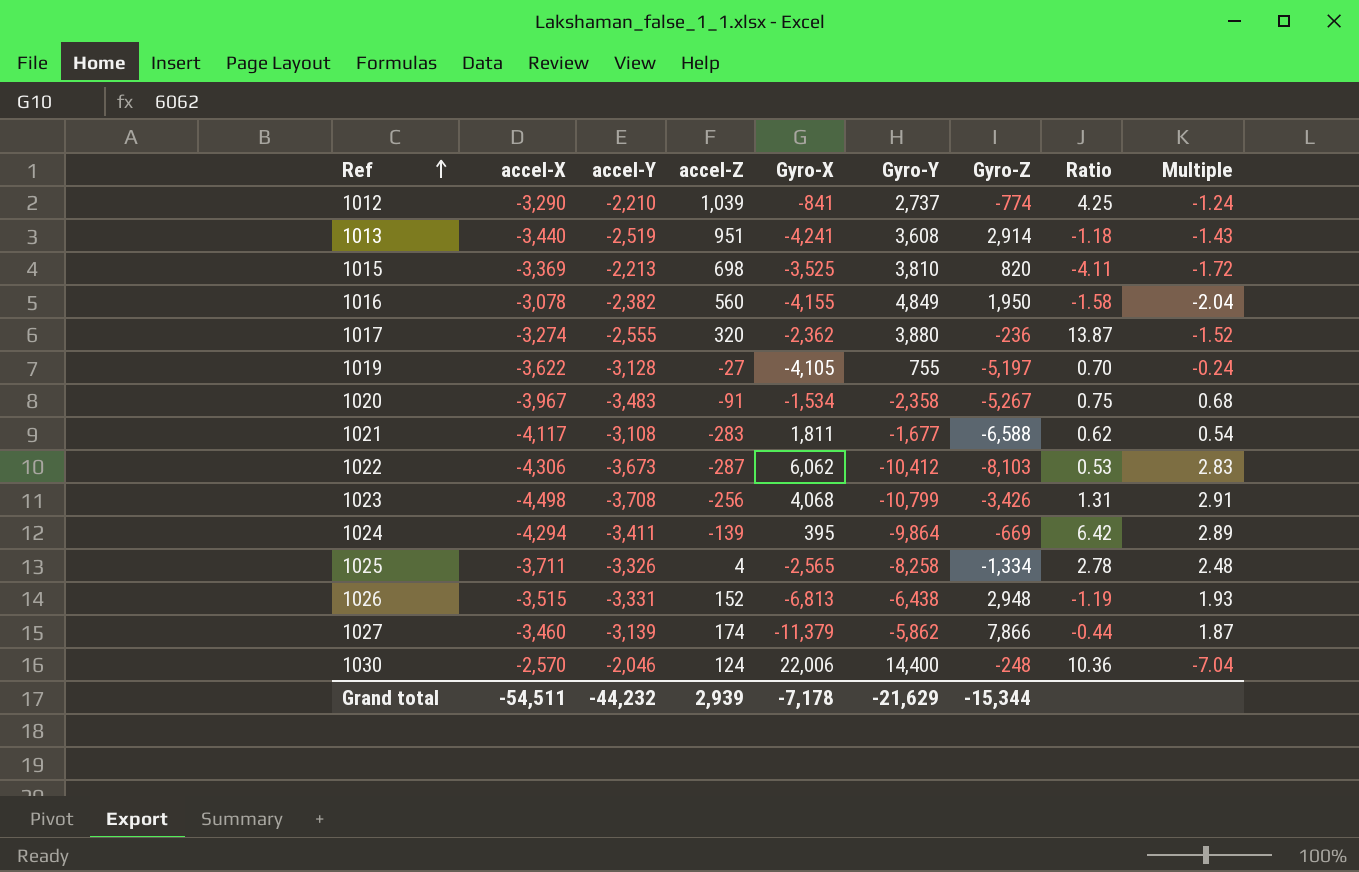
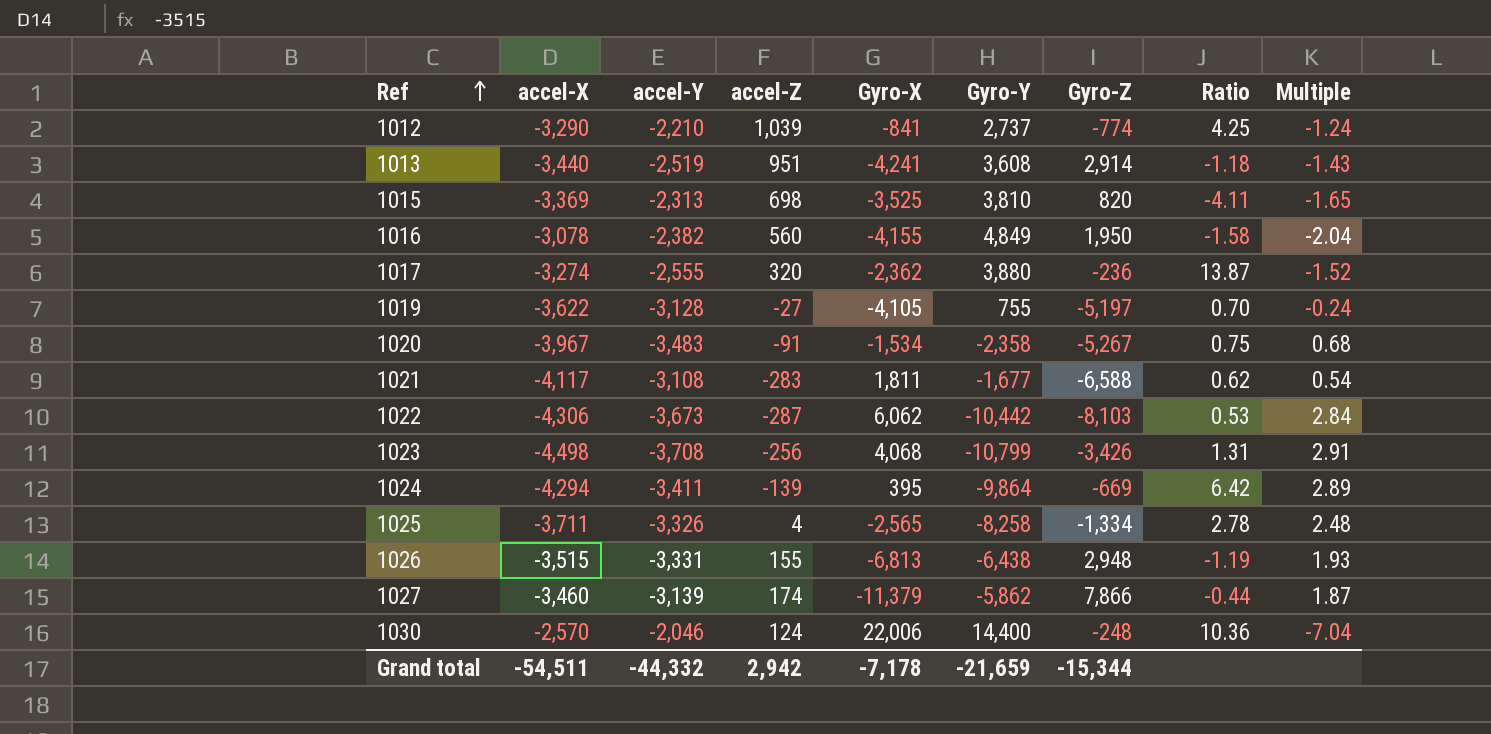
1015 | accel-Y: -2,213 -> -2,313
1015 | Multiple: -1.72 -> -1.65
1022 | Gyro-Y: -10,412 -> -10,442
1022 | Multiple: 2.83 -> 2.84
1026 | accel-Z: 152 -> 155
Grand total | accel-Y: -44,232 -> -44,332
Grand total | accel-Z: 2,939 -> 2,942
Grand total | Gyro-Y: -21,629 -> -21,659

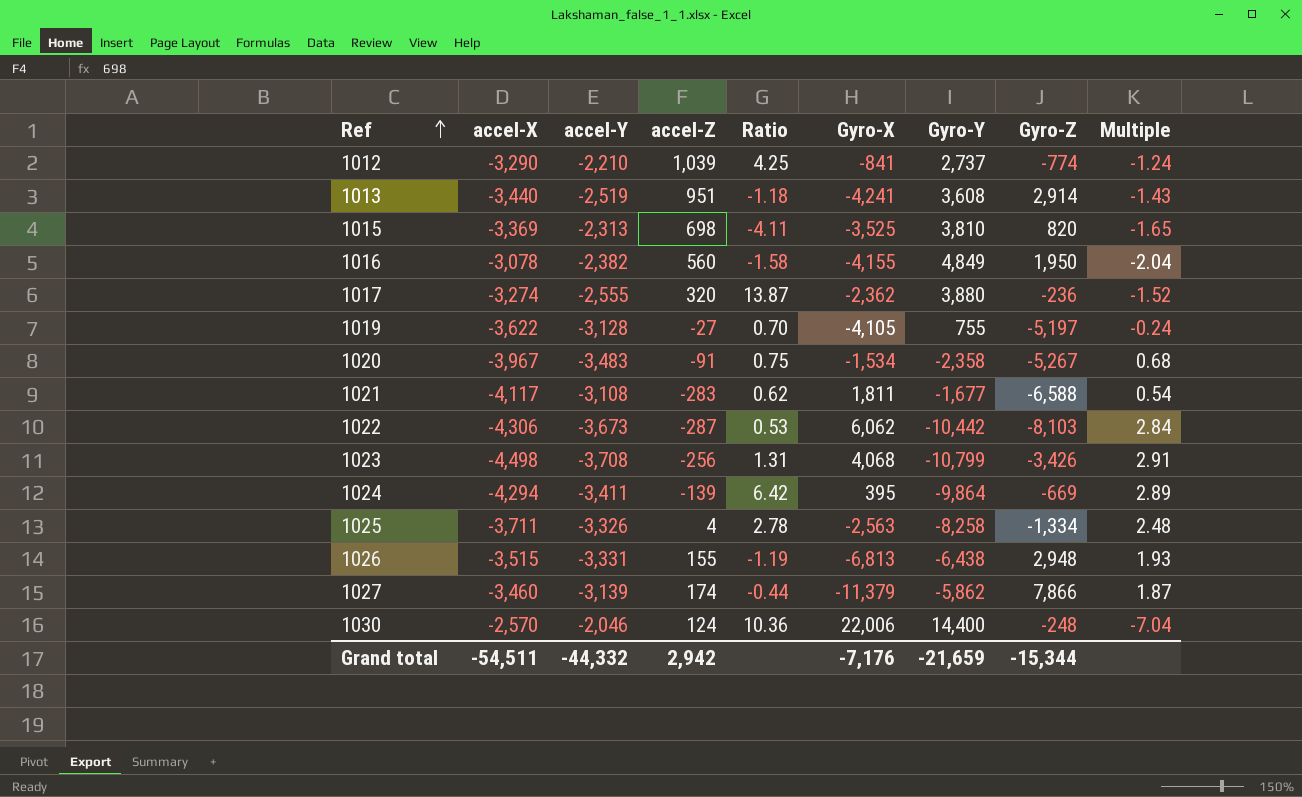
column Ratio | position: 8 -> 5
1025 | Gyro-X: -2,565 -> -2,563
Grand total | Gyro-X: -7,178 -> -7,176

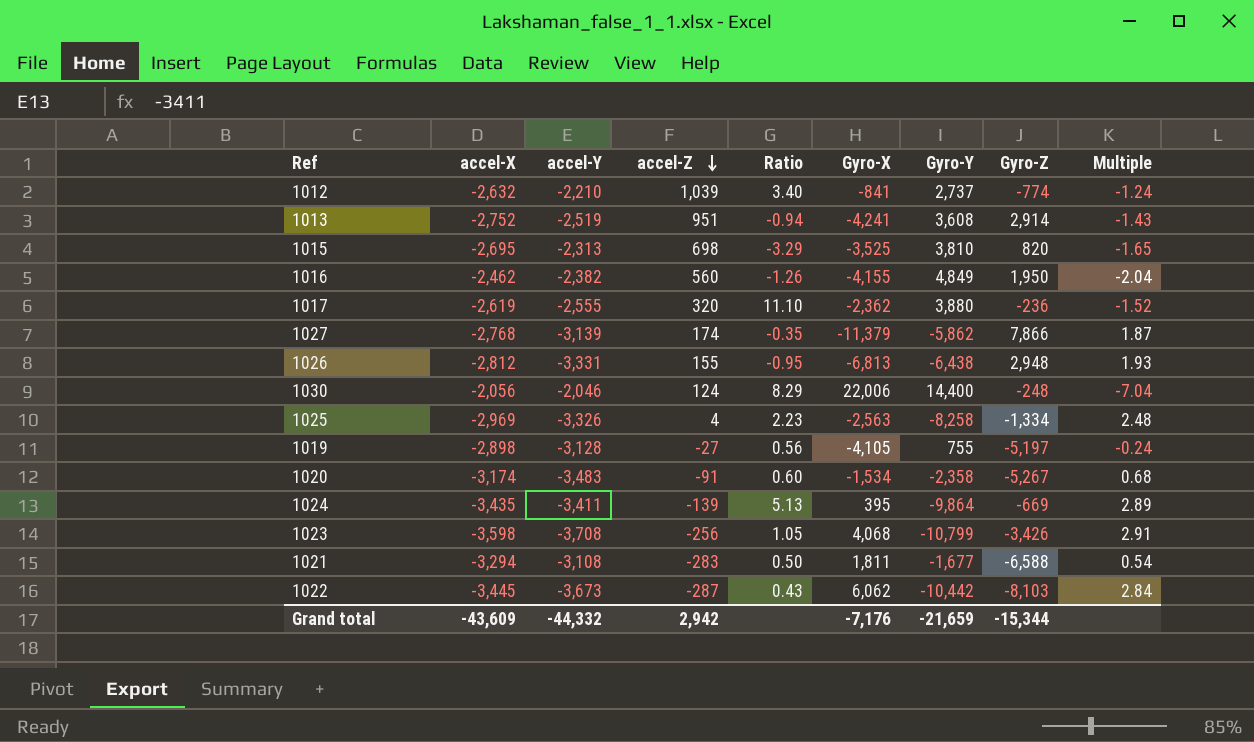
row order: Ref ascending -> accel-Z descending
1012 | accel-X: -3,290 -> -2,632
1012 | Ratio: 4.25 -> 3.40
1013 | accel-X: -3,440 -> -2,752
1013 | Ratio: -1.18 -> -0.94
1015 | accel-X: -3,369 -> -2,695
1015 | Ratio: -4.11 -> -3.29
1016 | accel-X: -3,078 -> -2,462
1016 | Ratio: -1.58 -> -1.26
1017 | accel-X: -3,274 -> -2,619
1017 | Ratio: 13.87 -> 11.10
1027 | accel-X: -3,460 -> -2,768
1027 | Ratio: -0.44 -> -0.35
1026 | accel-X: -3,515 -> -2,812
1026 | Ratio: -1.19 -> -0.95
1030 | accel-X: -2,570 -> -2,056
1030 | Ratio: 10.36 -> 8.29
1025 | accel-X: -3,711 -> -2,969
1025 | Ratio: 2.78 -> 2.23
1019 | accel-X: -3,622 -> -2,898
1019 | Ratio: 0.70 -> 0.56
1020 | accel-X: -3,967 -> -3,174
1020 | Ratio: 0.75 -> 0.60
1024 | accel-X: -4,294 -> -3,435
1024 | Ratio: 6.42 -> 5.13
1023 | accel-X: -4,498 -> -3,598
1023 | Ratio: 1.31 -> 1.05
1021 | accel-X: -4,117 -> -3,294
1021 | Ratio: 0.62 -> 0.50
1022 | accel-X: -4,306 -> -3,445
1022 | Ratio: 0.53 -> 0.43
Grand total | accel-X: -54,511 -> -43,609

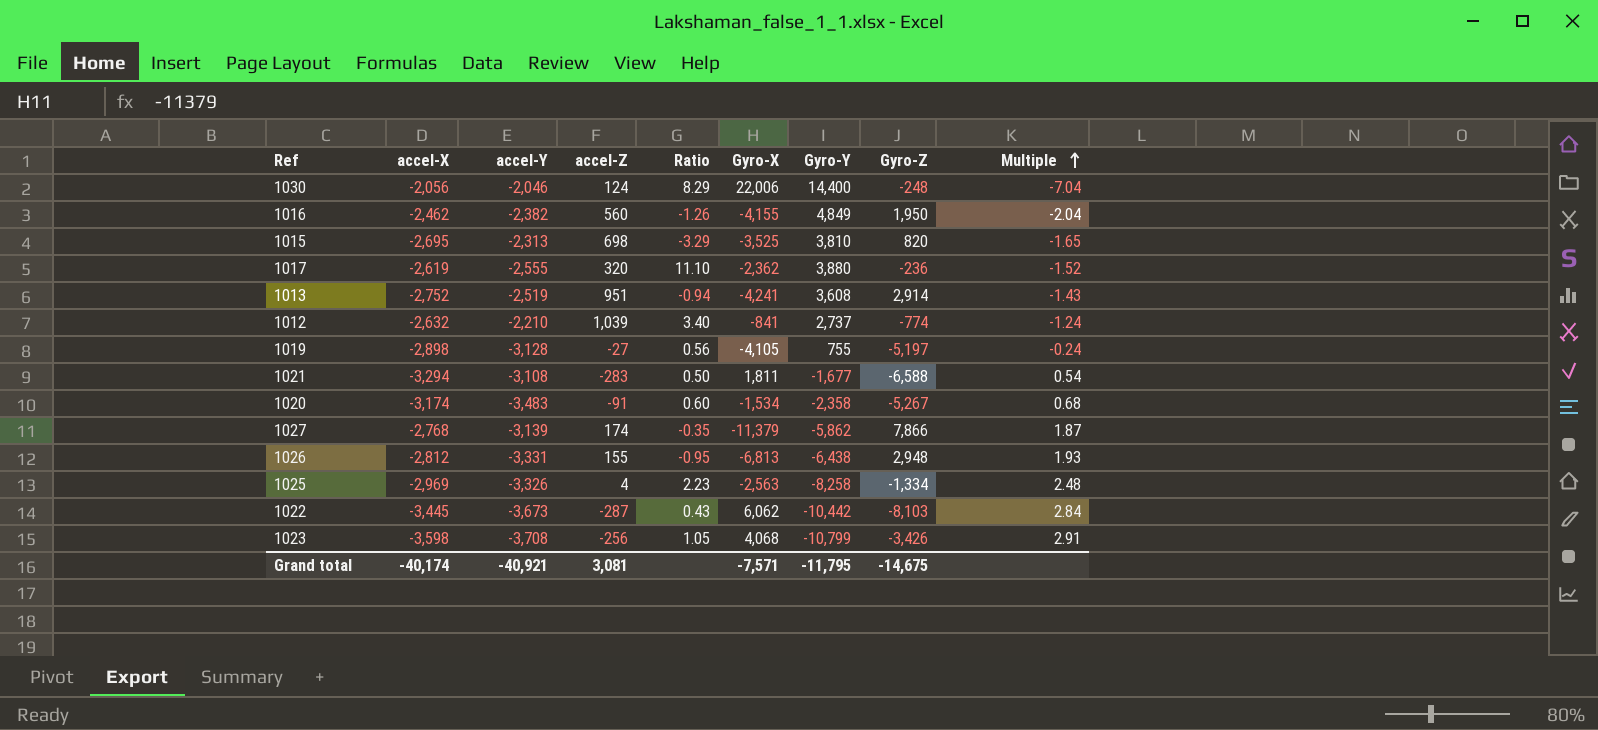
row order: accel-Z descending -> Multiple ascending
row 1024: -3,435 | -3,411 | -139 | 5.13 | 395 | -9,864 | -669 | 2.89 -> none
Grand total | accel-X: -43,609 -> -40,174
Grand total | accel-Y: -44,332 -> -40,921
Grand total | accel-Z: 2,942 -> 3,081
Grand total | Gyro-X: -7,176 -> -7,571
Grand total | Gyro-Y: -21,659 -> -11,795
Grand total | Gyro-Z: -15,344 -> -14,675

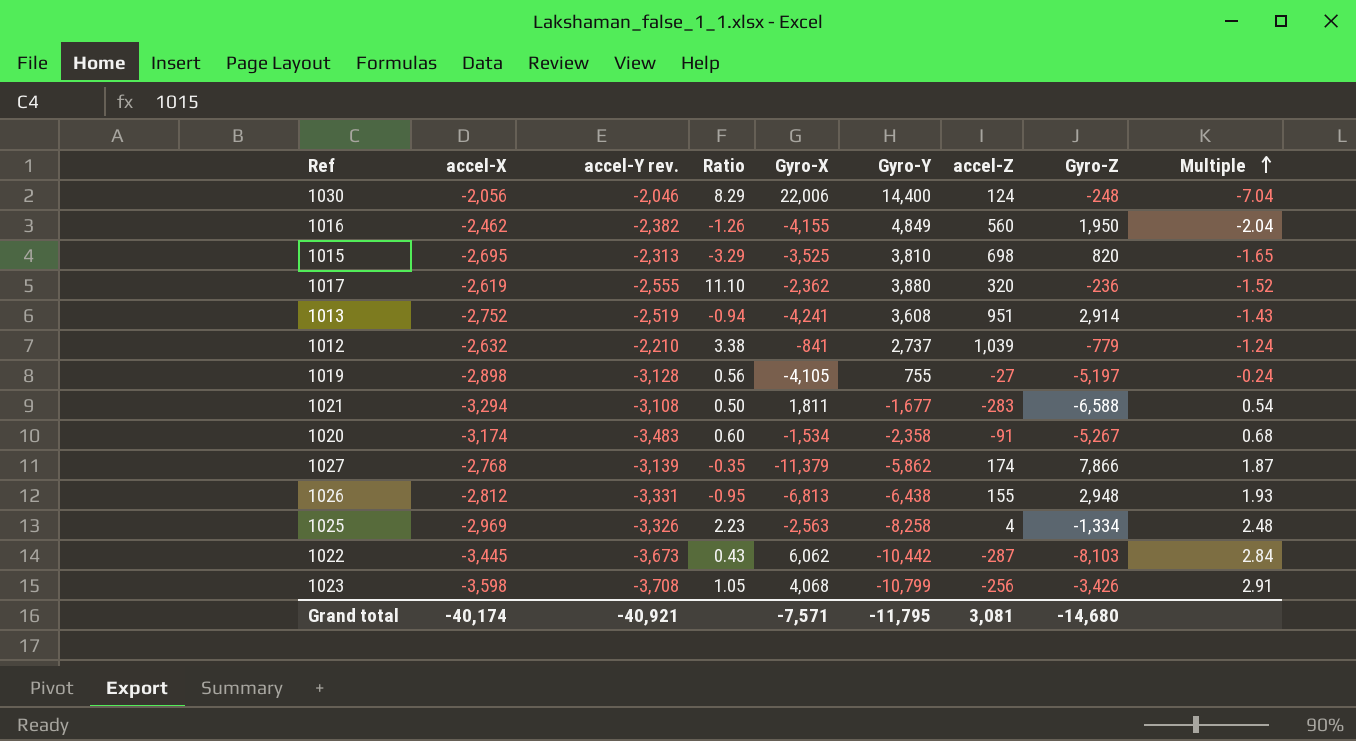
column name: accel-Y -> accel-Y rev.
column accel-Z | position: 4 -> 7
1012 | Ratio: 3.40 -> 3.38
1012 | Gyro-Z: -774 -> -779
Grand total | Gyro-Z: -14,675 -> -14,680

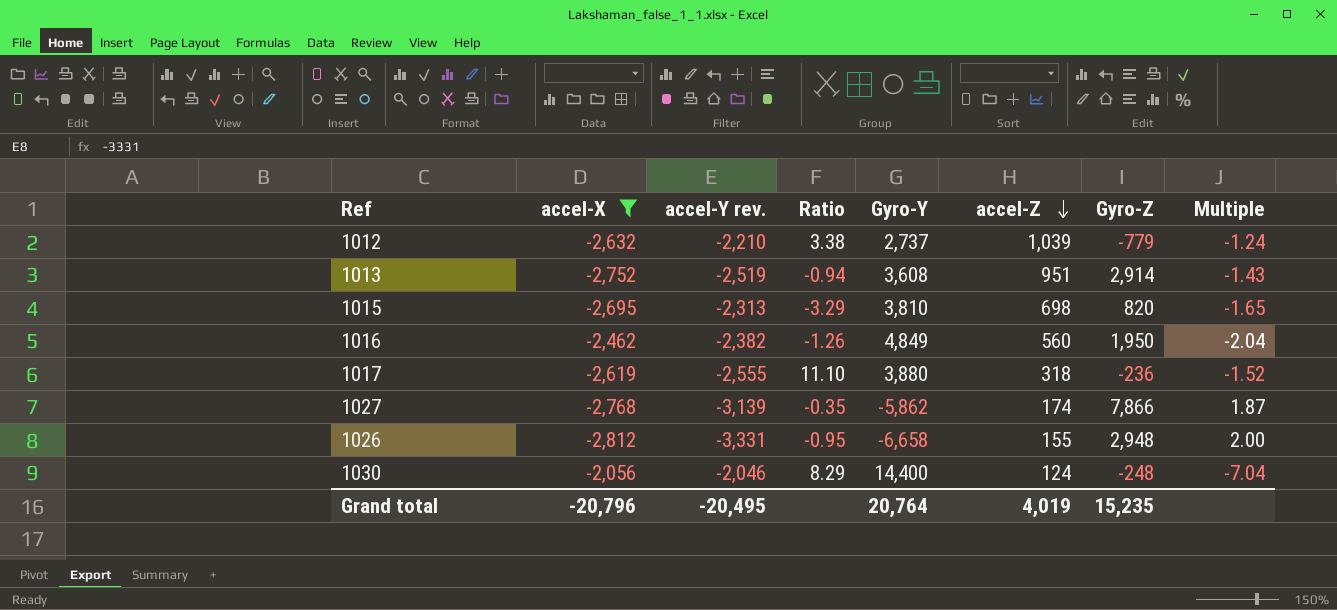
filter: none -> accel-X >= -2,812
row order: Multiple ascending -> accel-Z descending
column Gyro-X | position: 5 -> none
1017 | accel-Z: 320 -> 318
1026 | Gyro-Y: -6,438 -> -6,658
1026 | Multiple: 1.93 -> 2.00
Grand total | accel-X: -40,174 -> -20,796
Grand total | accel-Y rev.: -40,921 -> -20,495
Grand total | Gyro-Y: -11,795 -> 20,764
Grand total | accel-Z: 3,081 -> 4,019
Grand total | Gyro-Z: -14,680 -> 15,235

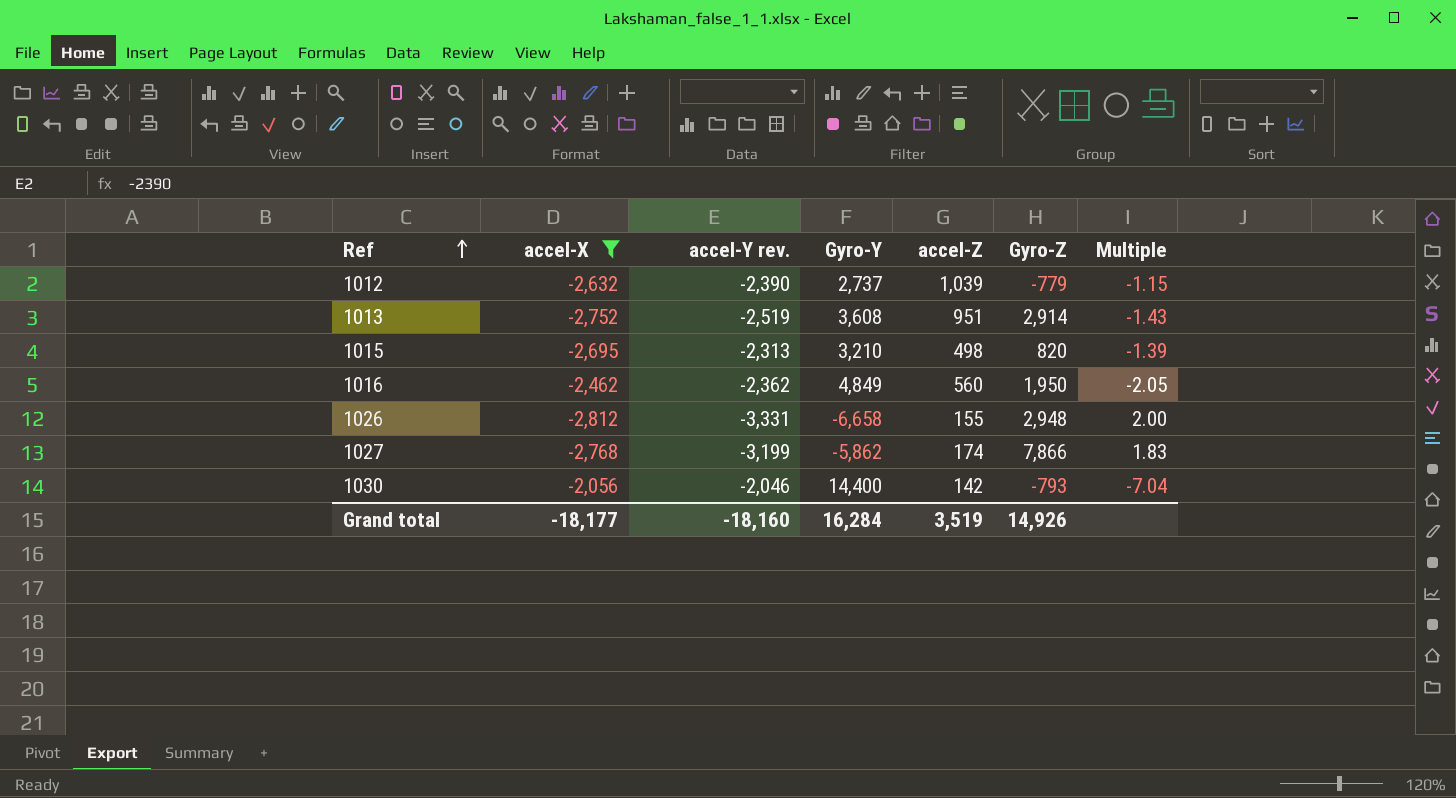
row order: accel-Z descending -> Ref ascending
column Ratio | formula: [accel-X] / [Gyro-Z] -> none
row 1017: -2,619 | -2,555 | 11.10 | 3,880 | 318 | -236 | -1.52 -> none
1012 | accel-Y rev.: -2,210 -> -2,390
1012 | Multiple: -1.24 -> -1.15
1015 | Gyro-Y: 3,810 -> 3,210
1015 | accel-Z: 698 -> 498
1015 | Multiple: -1.65 -> -1.39
1016 | accel-Y rev.: -2,382 -> -2,362
1016 | Multiple: -2.04 -> -2.05
1027 | accel-Y rev.: -3,139 -> -3,199
1027 | Multiple: 1.87 -> 1.83
1030 | accel-Z: 124 -> 142
1030 | Gyro-Z: -248 -> -793
Grand total | accel-X: -20,796 -> -18,177
Grand total | accel-Y rev.: -20,495 -> -18,160
Grand total | Gyro-Y: 20,764 -> 16,284
Grand total | accel-Z: 4,019 -> 3,519
Grand total | Gyro-Z: 15,235 -> 14,926

